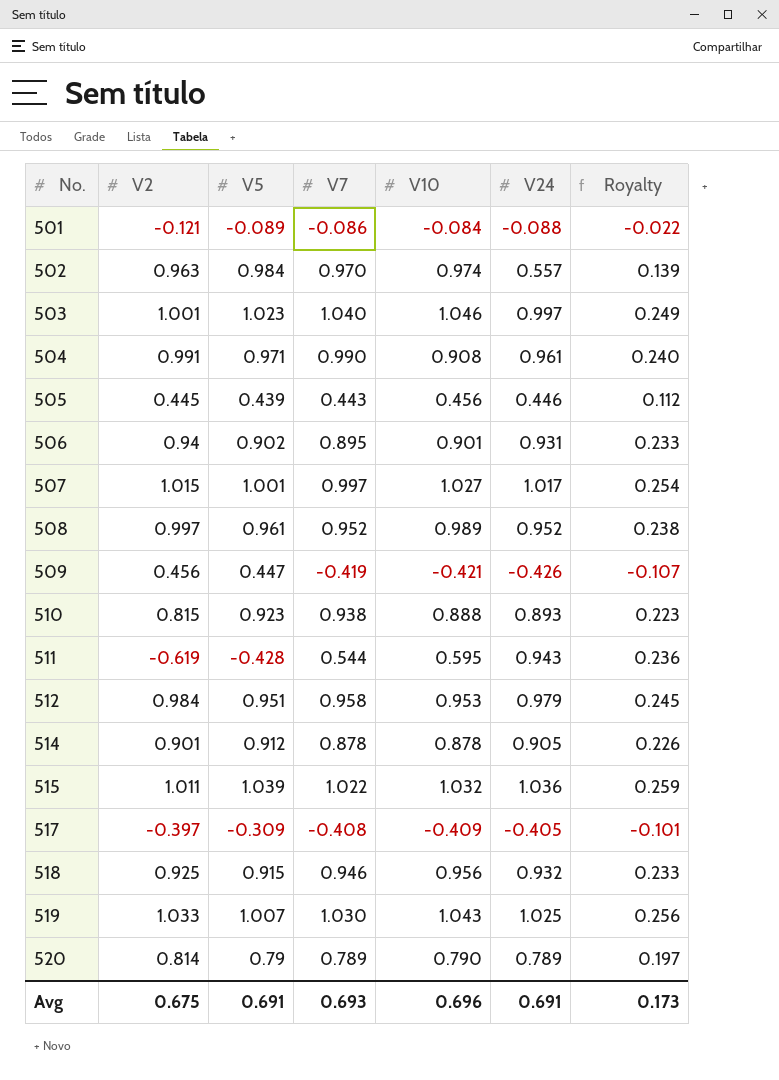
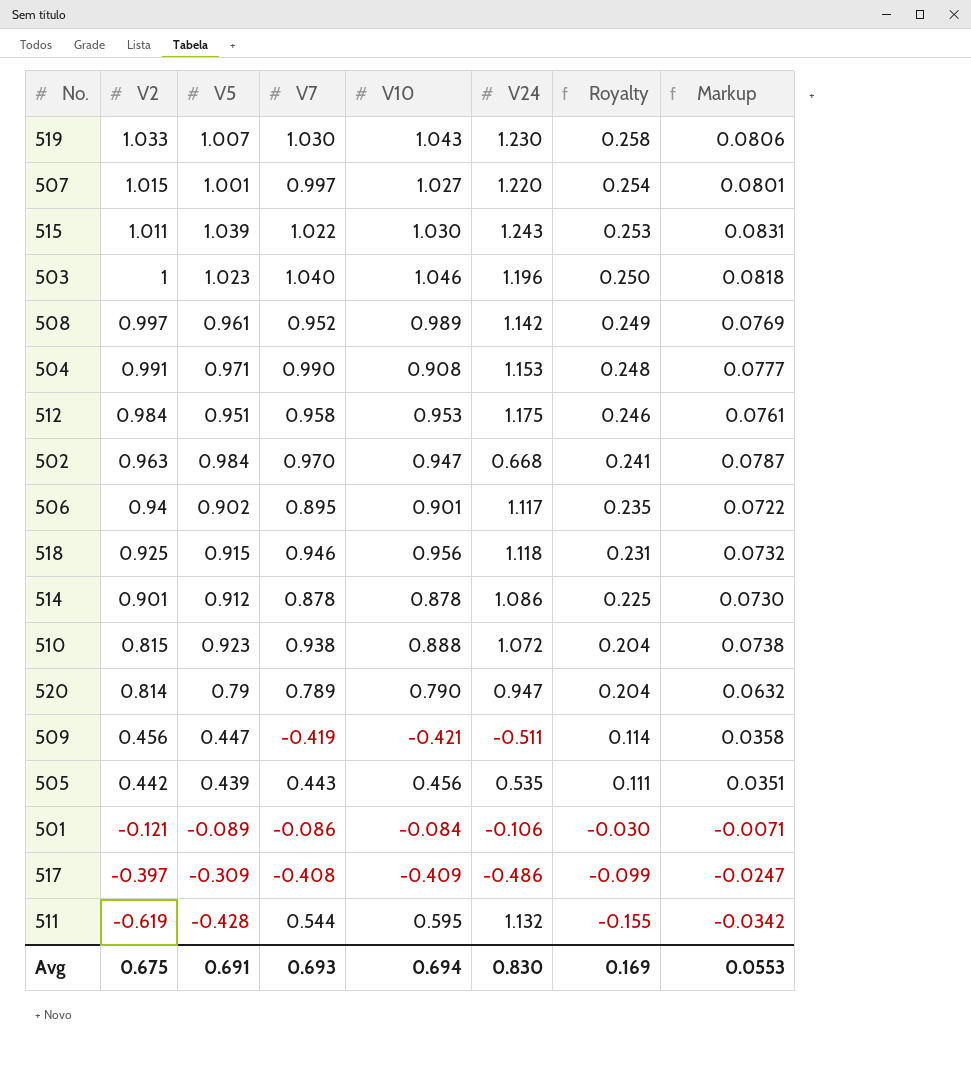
row order: No. ascending -> V2 descending
column Royalty | formula: [V24] * 0.25 -> [V2] * 0.25
column Markup | formula: none -> [V5] * 0.08
519 | V24: 1.025 -> 1.230
507 | V24: 1.017 -> 1.220
515 | V10: 1.032 -> 1.030
515 | V24: 1.036 -> 1.243
503 | V2: 1.001 -> 1
503 | V24: 0.997 -> 1.196
508 | V24: 0.952 -> 1.142
504 | V24: 0.961 -> 1.153
512 | V24: 0.979 -> 1.175
502 | V10: 0.974 -> 0.947
502 | V24: 0.557 -> 0.668
506 | V24: 0.931 -> 1.117
518 | V24: 0.932 -> 1.118
514 | V24: 0.905 -> 1.086
510 | V24: 0.893 -> 1.072
520 | V24: 0.789 -> 0.947
509 | V24: -0.426 -> -0.511
505 | V2: 0.445 -> 0.442
505 | V24: 0.446 -> 0.535
501 | V24: -0.088 -> -0.106
517 | V24: -0.405 -> -0.486
511 | V24: 0.943 -> 1.132
Avg | V10: 0.696 -> 0.694
Avg | V24: 0.691 -> 0.830
Avg | Royalty: 0.173 -> 0.169

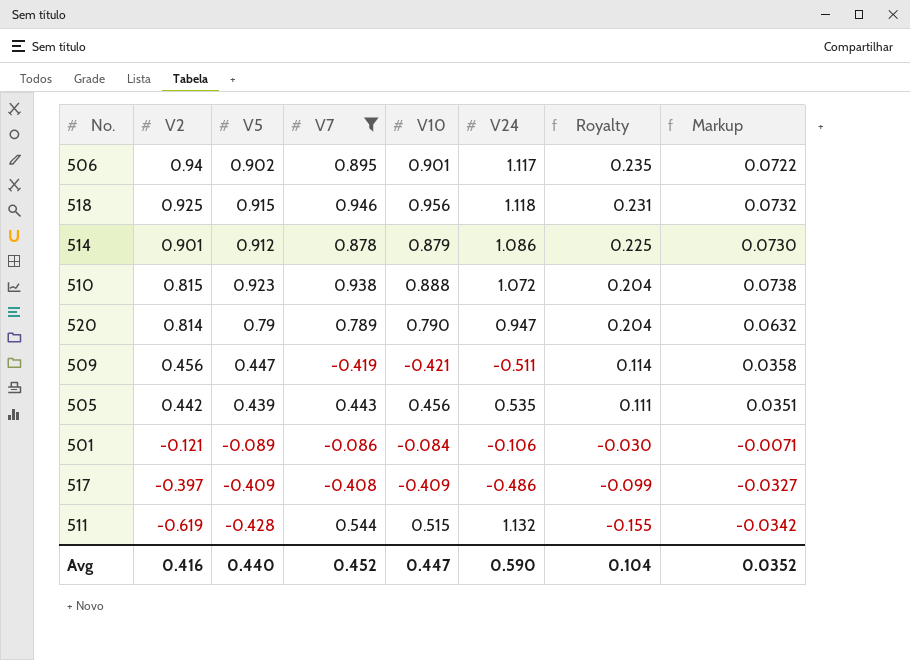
filter: none -> V7 <= 0.946
514 | V10: 0.878 -> 0.879
517 | V5: -0.309 -> -0.409
517 | Markup: -0.0247 -> -0.0327
511 | V10: 0.595 -> 0.515
Avg | V2: 0.675 -> 0.416
Avg | V5: 0.691 -> 0.440
Avg | V7: 0.693 -> 0.452
Avg | V10: 0.694 -> 0.447
Avg | V24: 0.830 -> 0.590
Avg | Royalty: 0.169 -> 0.104
Avg | Markup: 0.0553 -> 0.0352

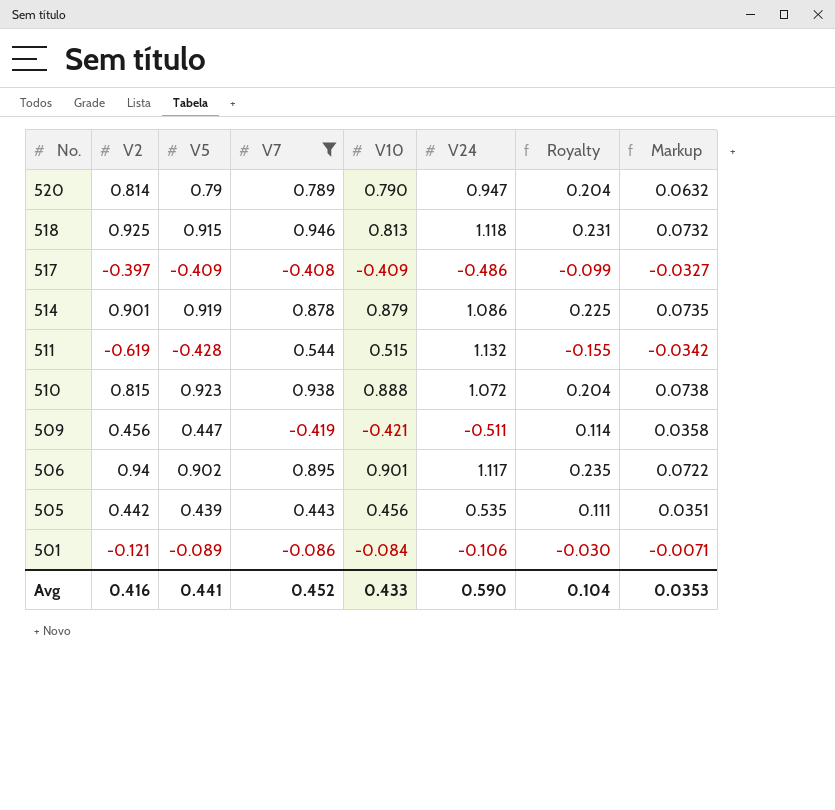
row order: V2 descending -> No. descending
518 | V10: 0.956 -> 0.813
514 | V5: 0.912 -> 0.919
514 | Markup: 0.0730 -> 0.0735
Avg | V5: 0.440 -> 0.441
Avg | V10: 0.447 -> 0.433
Avg | Markup: 0.0352 -> 0.0353

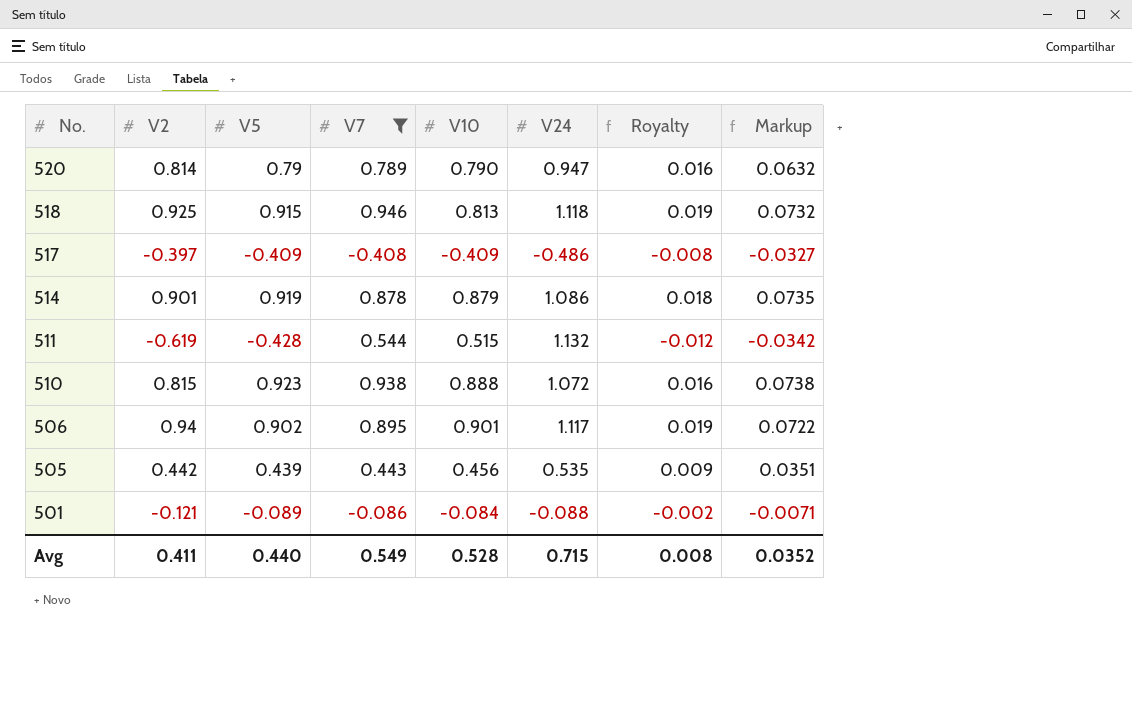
column Royalty | formula: [V2] * 0.25 -> [V2] * 0.02
row 509: 0.456 | 0.447 | -0.419 | -0.421 | -0.511 | 0.114 | 0.0358 -> none
501 | V24: -0.106 -> -0.088
Avg | V2: 0.416 -> 0.411
Avg | V5: 0.441 -> 0.440
Avg | V7: 0.452 -> 0.549
Avg | V10: 0.433 -> 0.528
Avg | V24: 0.590 -> 0.715
Avg | Royalty: 0.104 -> 0.008
Avg | Markup: 0.0353 -> 0.0352

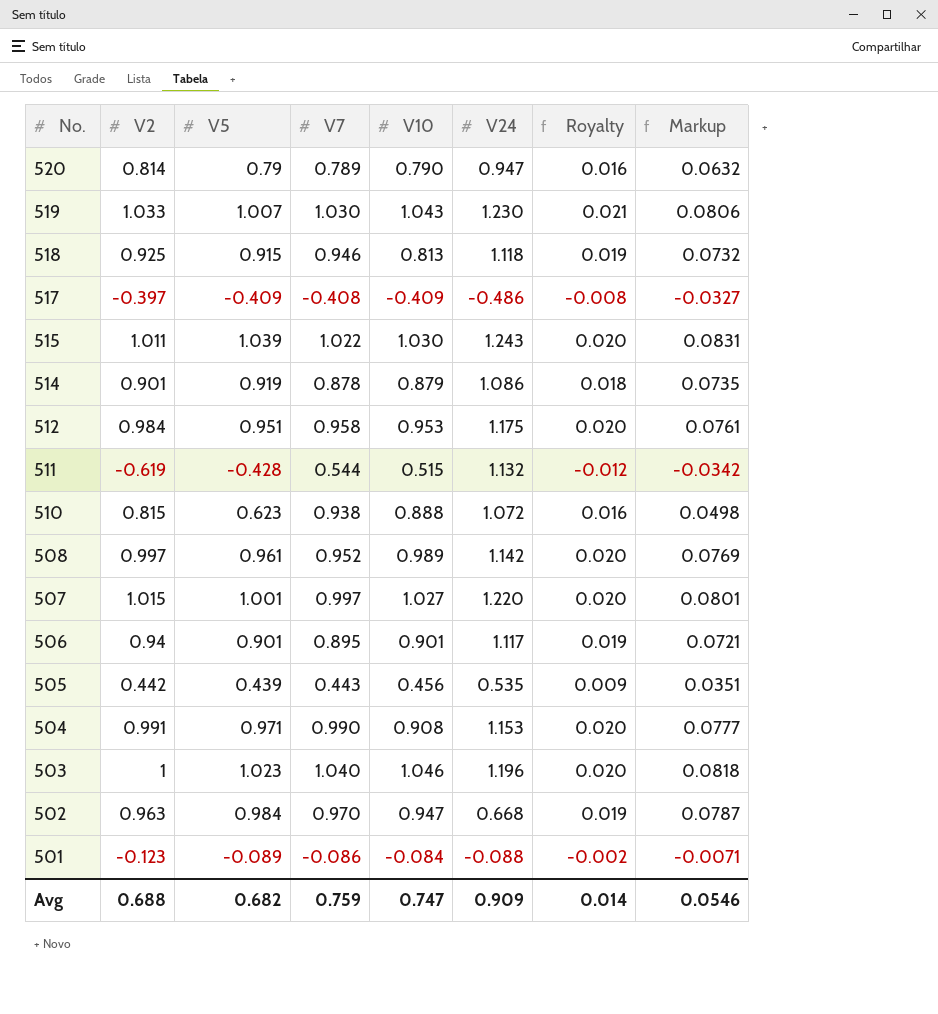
filter: V7 <= 0.946 -> none
510 | V5: 0.923 -> 0.623
510 | Markup: 0.0738 -> 0.0498
506 | V5: 0.902 -> 0.901
506 | Markup: 0.0722 -> 0.0721
501 | V2: -0.121 -> -0.123
Avg | V2: 0.411 -> 0.688
Avg | V5: 0.440 -> 0.682
Avg | V7: 0.549 -> 0.759
Avg | V10: 0.528 -> 0.747
Avg | V24: 0.715 -> 0.909
Avg | Royalty: 0.008 -> 0.014
Avg | Markup: 0.0352 -> 0.0546

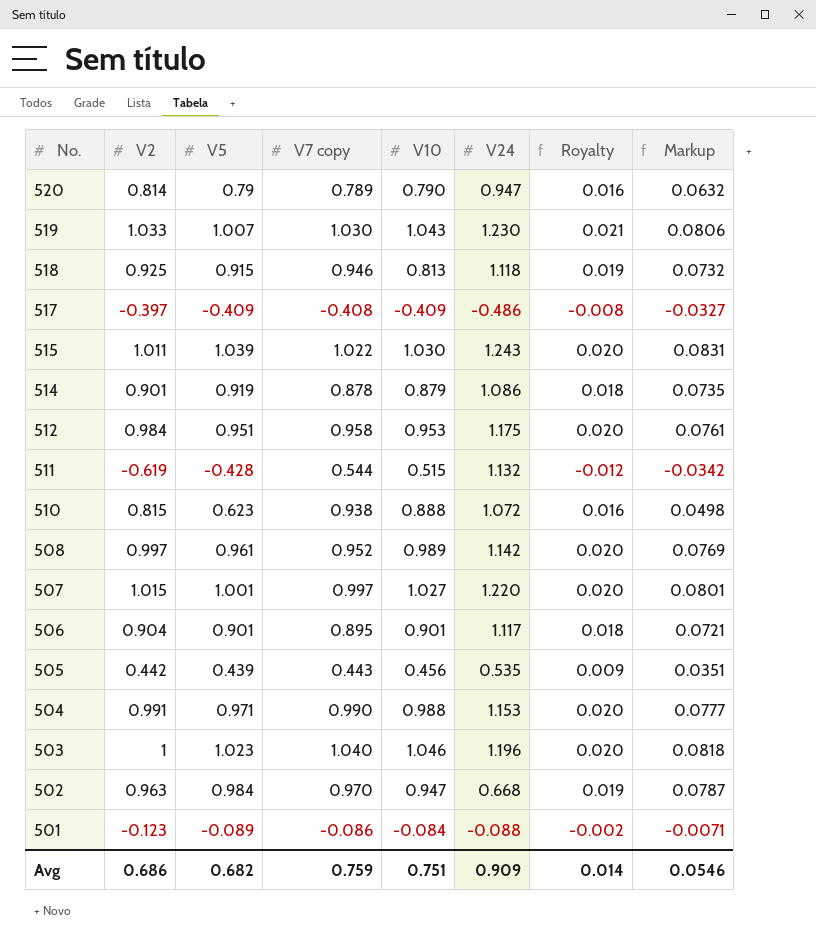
column name: V7 -> V7 copy
506 | V2: 0.94 -> 0.904
506 | Royalty: 0.019 -> 0.018
504 | V10: 0.908 -> 0.988
Avg | V2: 0.688 -> 0.686
Avg | V10: 0.747 -> 0.751

